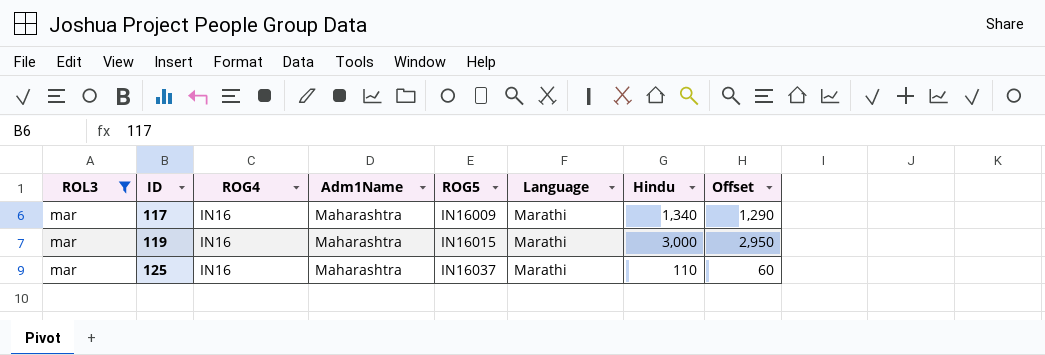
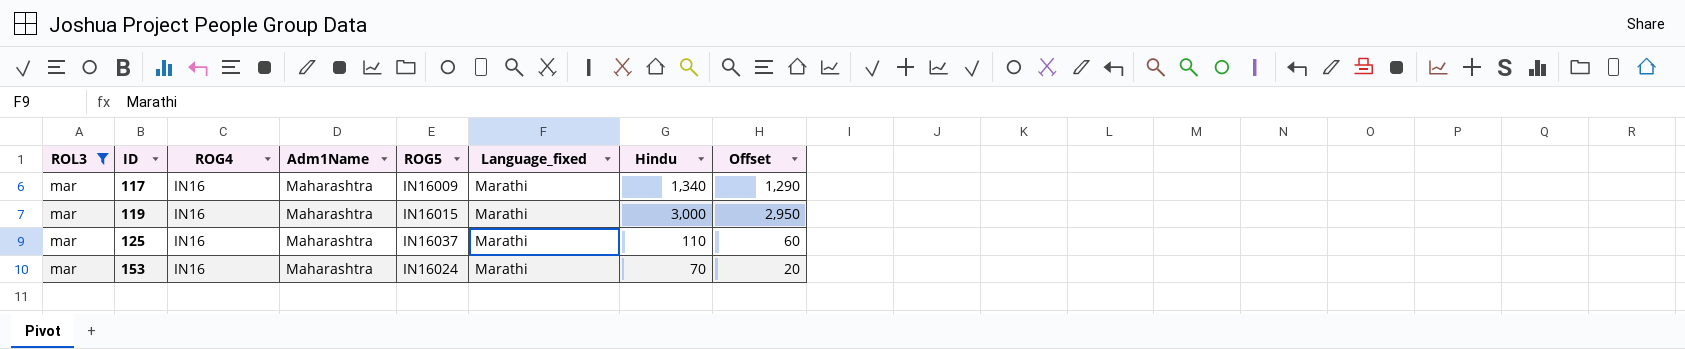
column name: Language -> Language_fixed
row 153: none -> mar | IN16 | Maharashtra | IN16024 | Marathi | 70 | 20

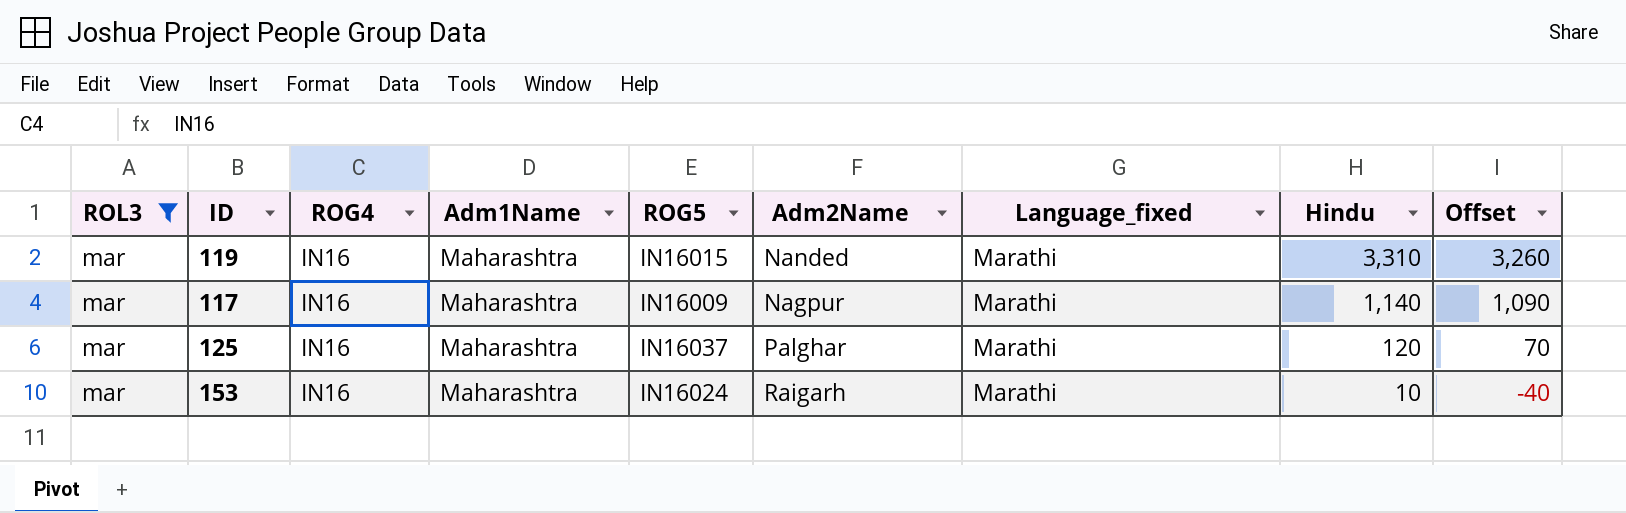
row order: ID ascending -> Hindu descending
column Adm2Name | position: none -> 6
119 | Hindu: 3,000 -> 3,310
119 | Offset: 2,950 -> 3,260
117 | Hindu: 1,340 -> 1,140
117 | Offset: 1,290 -> 1,090
125 | Hindu: 110 -> 120
125 | Offset: 60 -> 70
153 | Hindu: 70 -> 10
153 | Offset: 20 -> -40

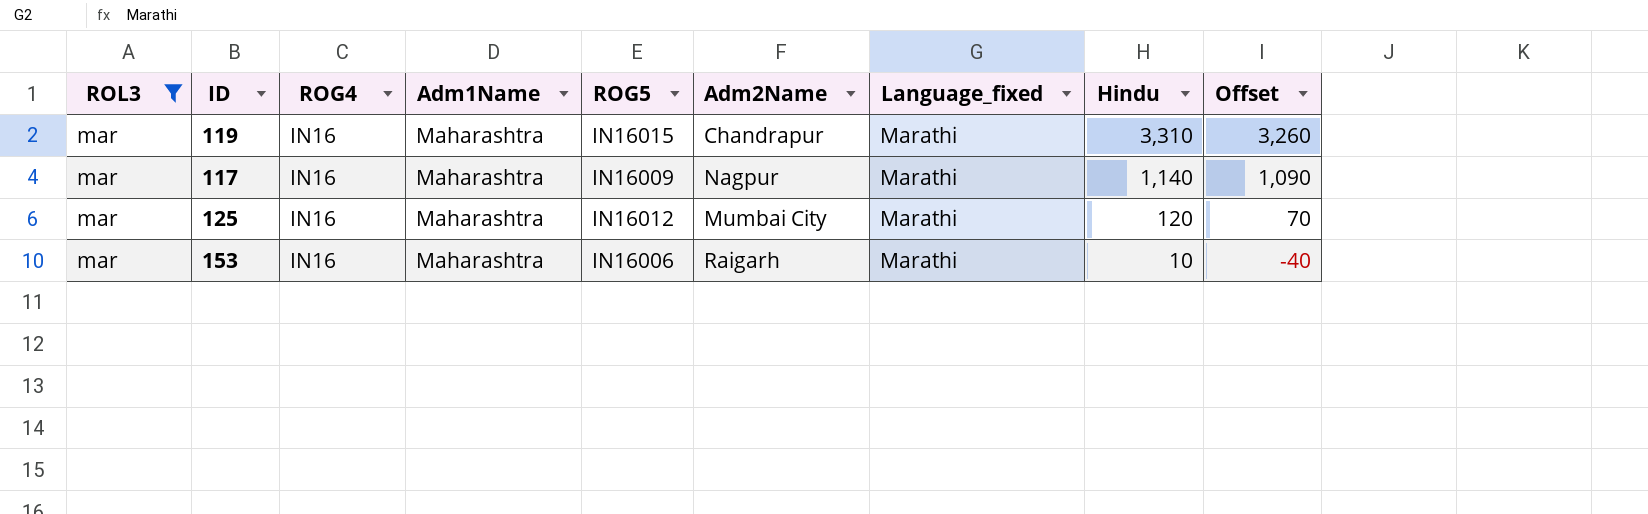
119 | Adm2Name: Nanded -> Chandrapur
125 | ROG5: IN16037 -> IN16012
125 | Adm2Name: Palghar -> Mumbai City
153 | ROG5: IN16024 -> IN16006

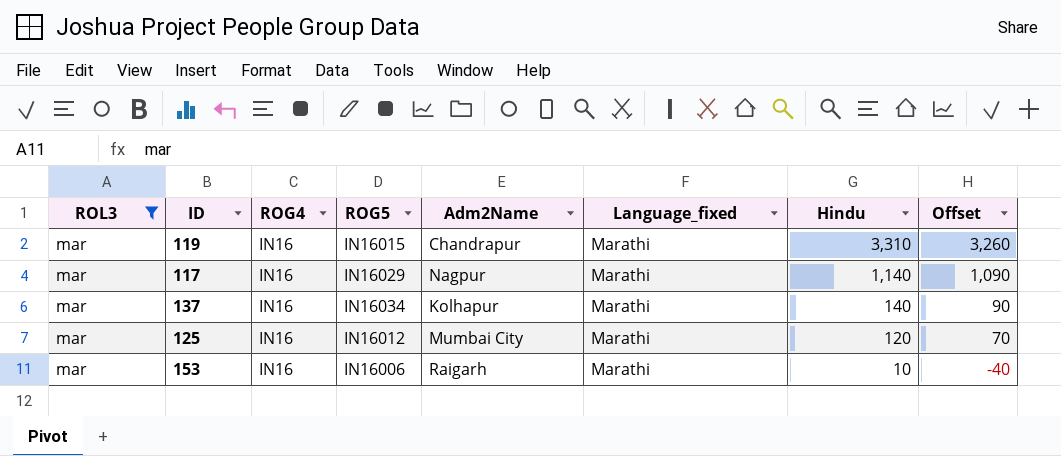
column Adm1Name | position: 4 -> none
117 | ROG5: IN16009 -> IN16029
row 137: none -> mar | IN16 | IN16034 | Kolhapur | Marathi | 140 | 90

